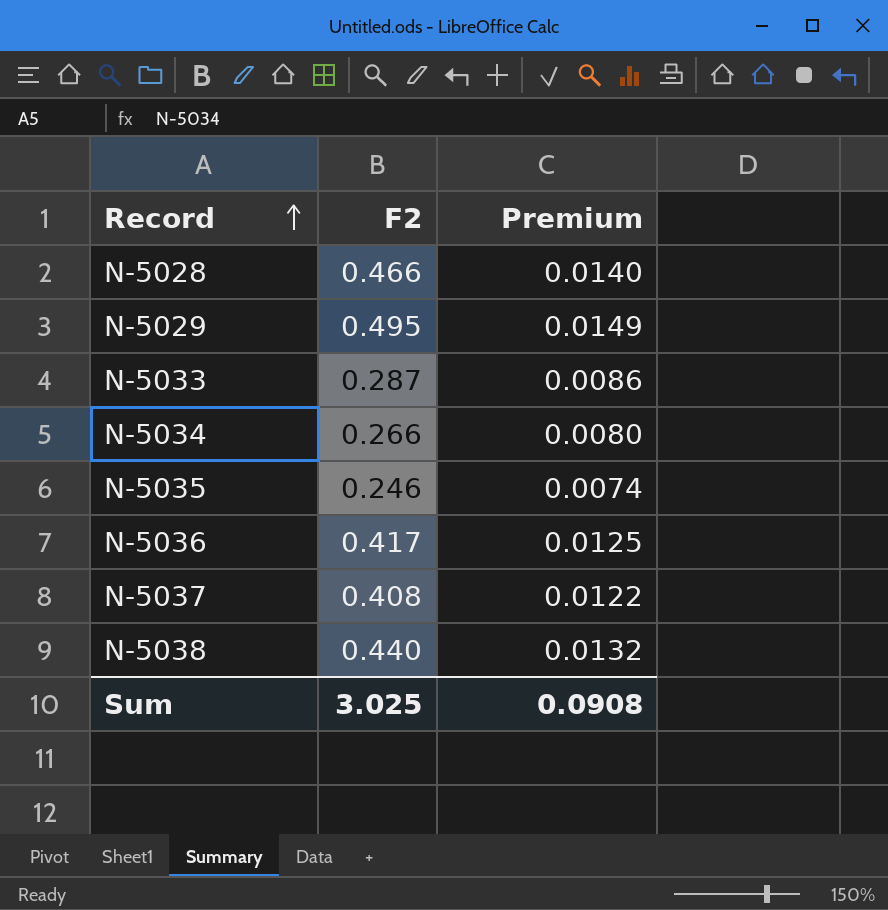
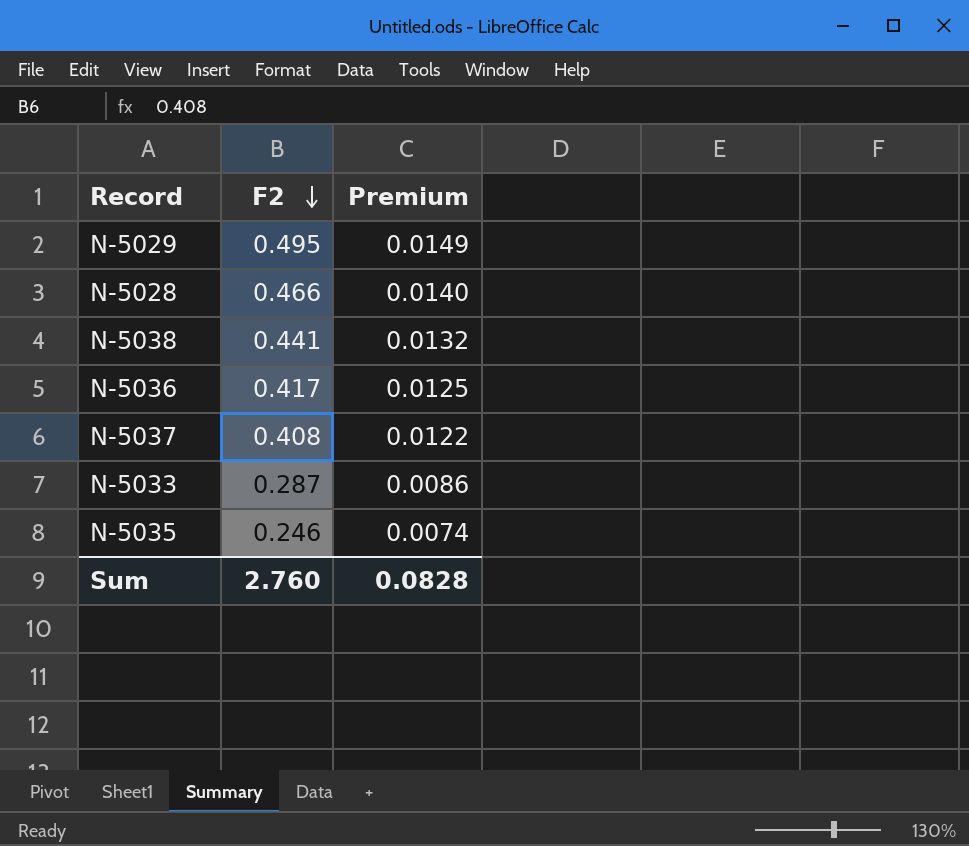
row order: Record ascending -> F2 descending
row N-5034: 0.266 | 0.0080 -> none
N-5038 | F2: 0.440 -> 0.441
Sum | F2: 3.025 -> 2.760
Sum | Premium: 0.0908 -> 0.0828

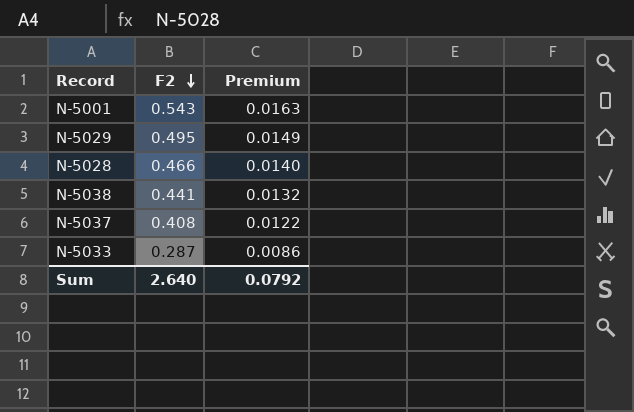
row N-5036: 0.417 | 0.0125 -> none
row N-5035: 0.246 | 0.0074 -> none
row N-5001: none -> 0.543 | 0.0163
Sum | F2: 2.760 -> 2.640
Sum | Premium: 0.0828 -> 0.0792

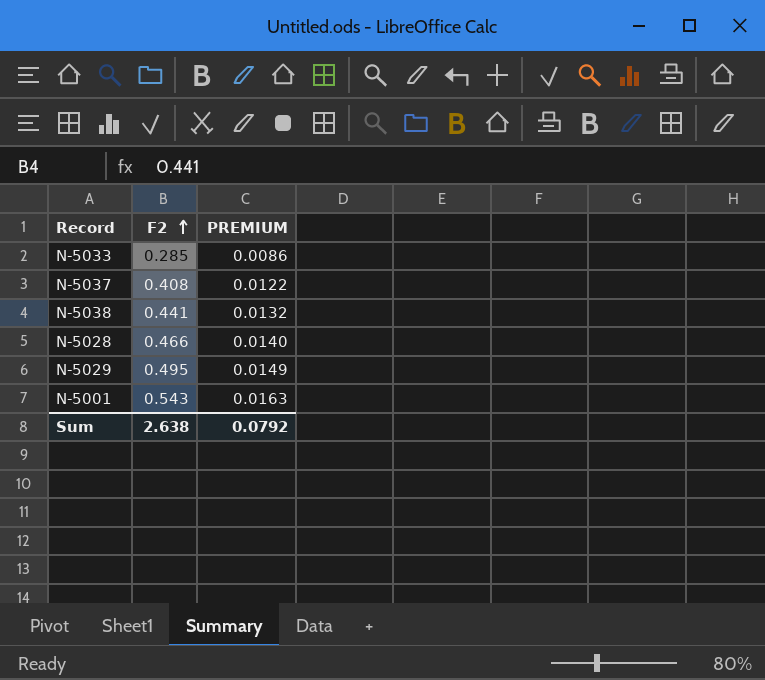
row order: F2 descending -> F2 ascending
column name: Premium -> PREMIUM
N-5033 | F2: 0.287 -> 0.285
Sum | F2: 2.640 -> 2.638

